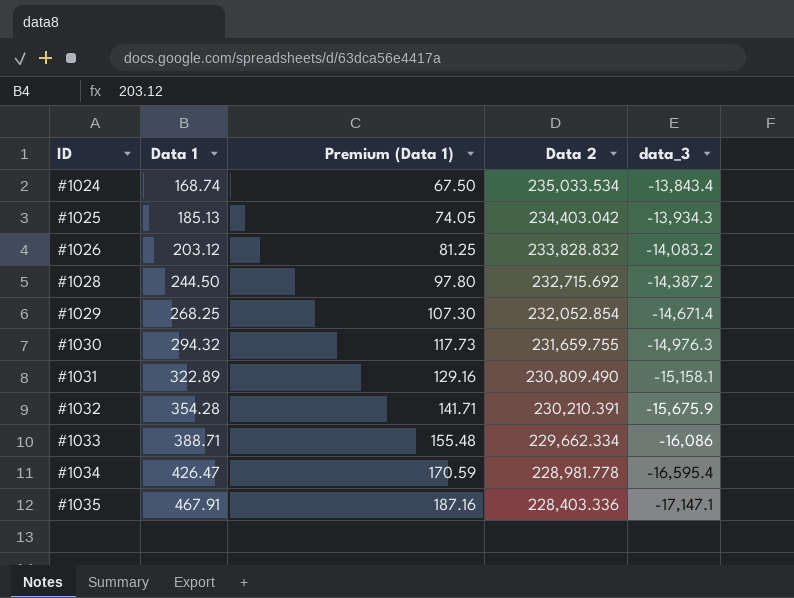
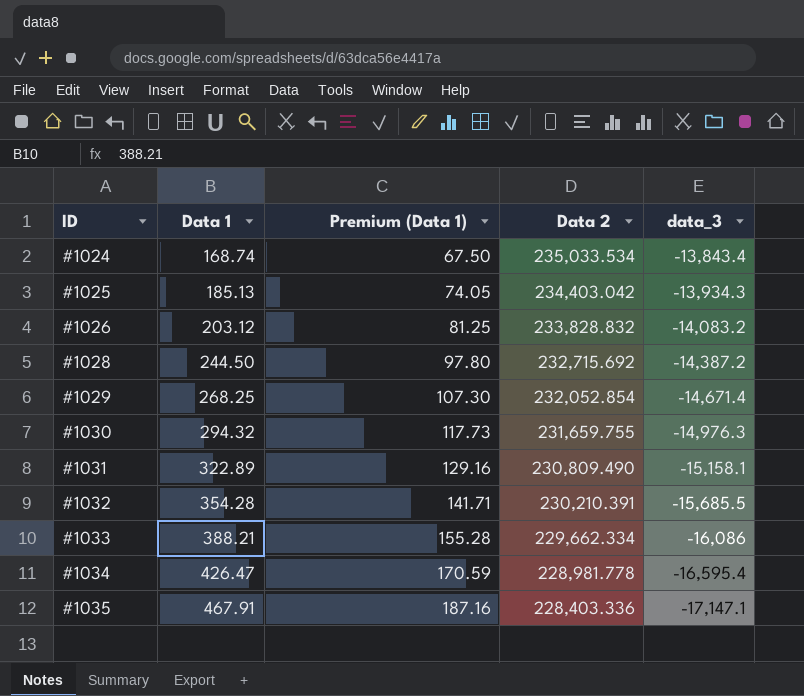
#1032 | data_3: -15,675.9 -> -15,685.5
#1033 | Data 1: 388.71 -> 388.21
#1033 | Premium (Data 1): 155.48 -> 155.28

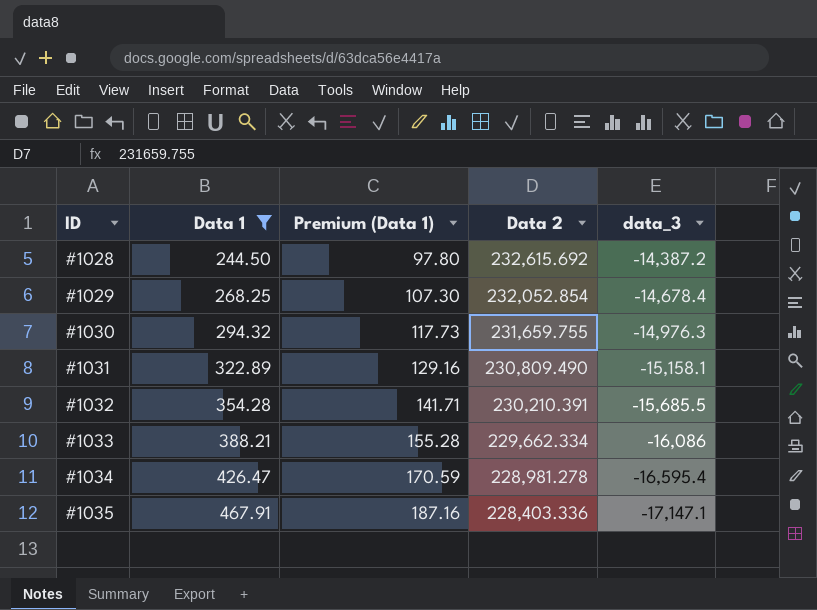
filter: none -> Data 1 >= 244.50
#1028 | Data 2: 232,715.692 -> 232,615.692
#1029 | data_3: -14,671.4 -> -14,678.4
#1034 | Data 2: 228,981.778 -> 228,981.278

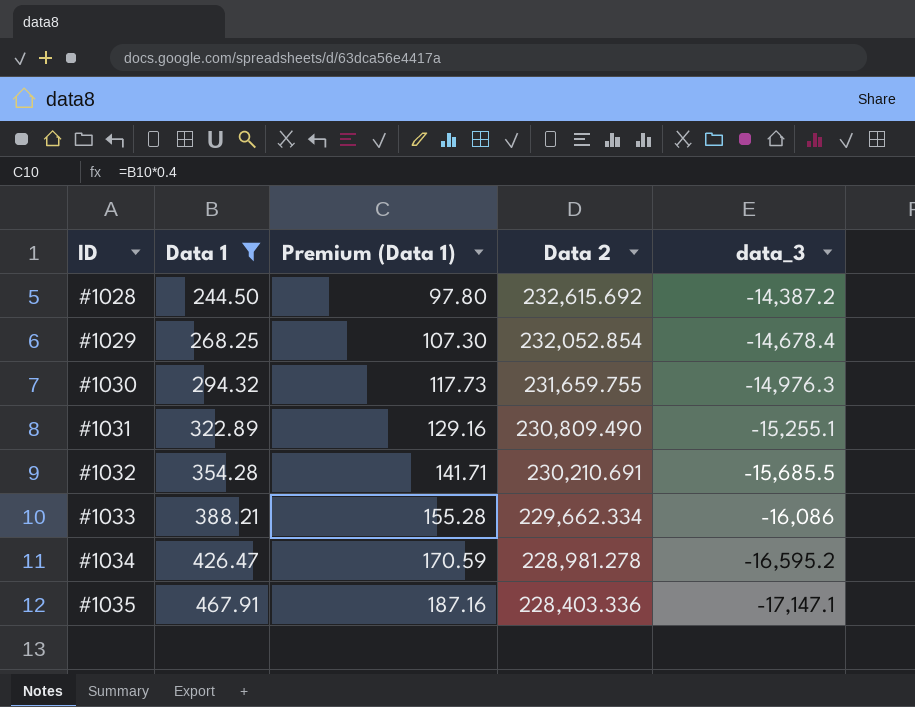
#1031 | data_3: -15,158.1 -> -15,255.1
#1032 | Data 2: 230,210.391 -> 230,210.691
#1034 | data_3: -16,595.4 -> -16,595.2

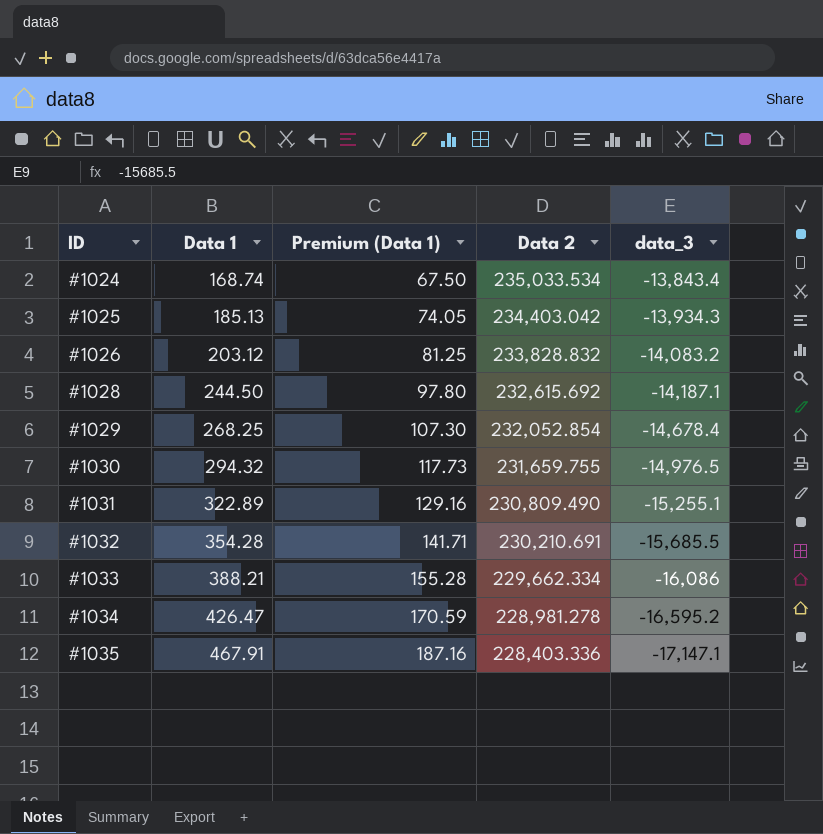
filter: Data 1 >= 244.50 -> none
#1028 | data_3: -14,387.2 -> -14,187.1
#1030 | data_3: -14,976.3 -> -14,976.5

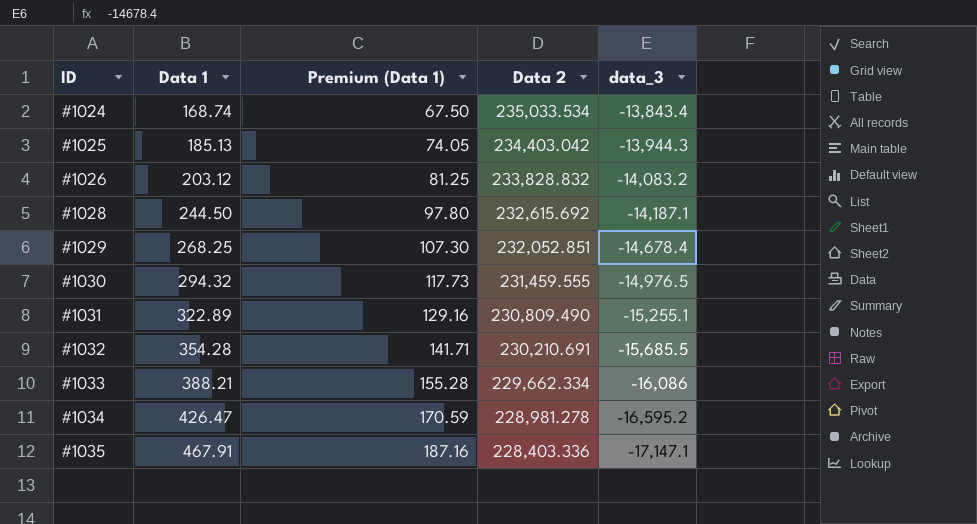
#1025 | data_3: -13,934.3 -> -13,944.3
#1029 | Data 2: 232,052.854 -> 232,052.851
#1030 | Data 2: 231,659.755 -> 231,459.555

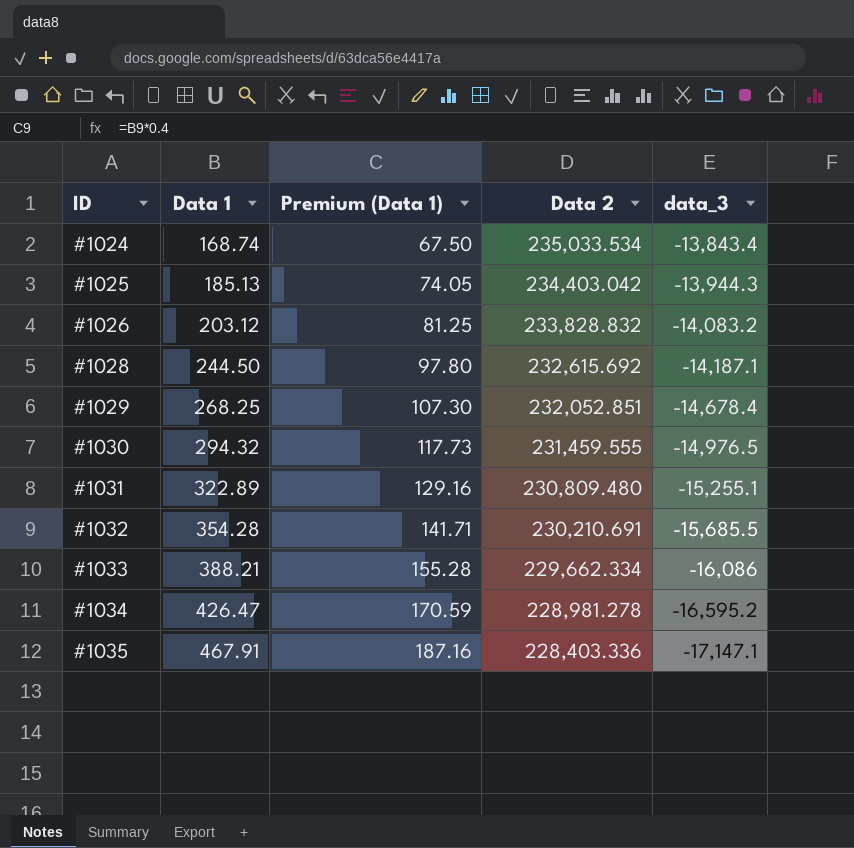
#1031 | Data 2: 230,809.490 -> 230,809.480

